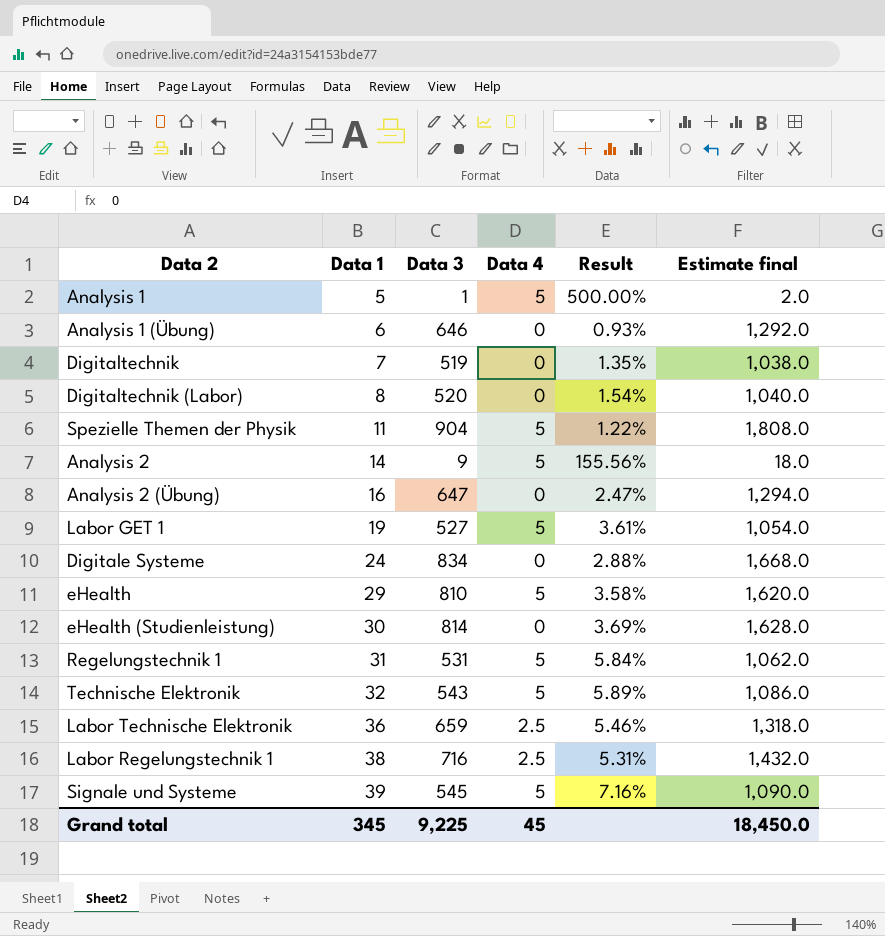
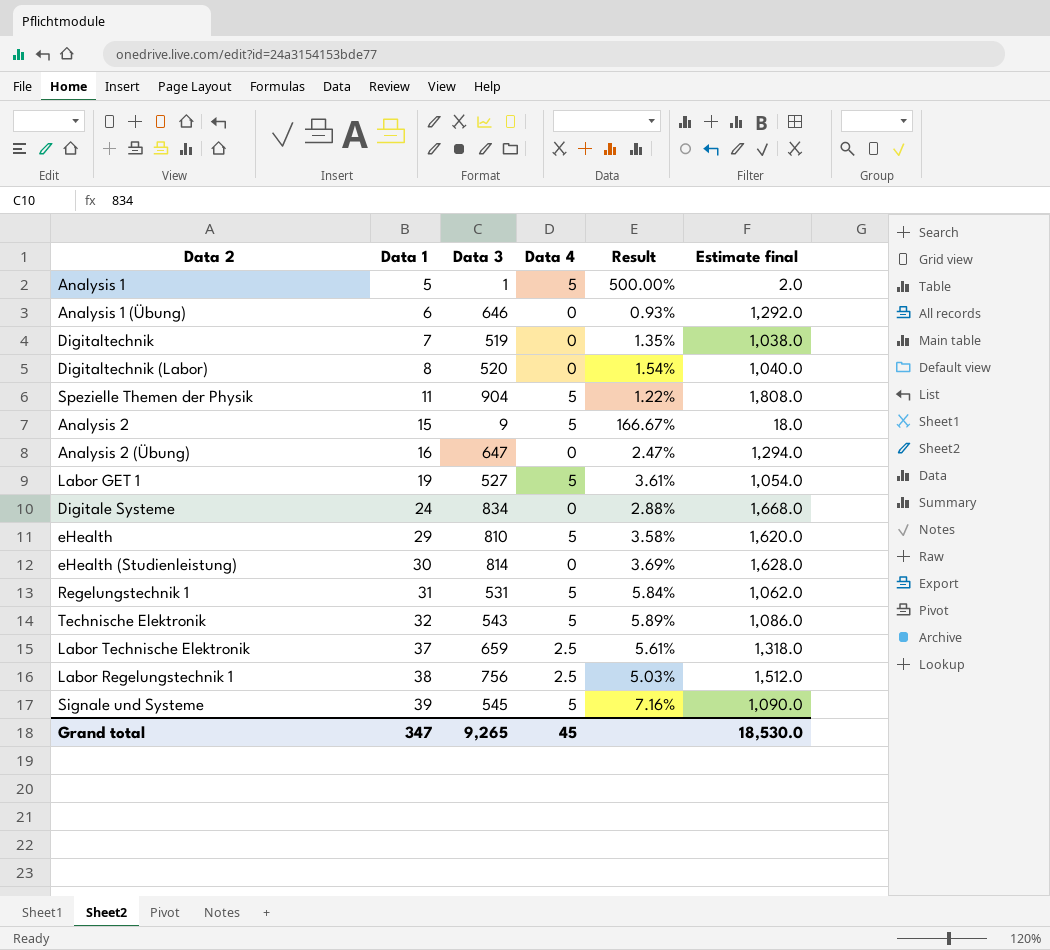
Analysis 2 | Data 1: 14 -> 15
Analysis 2 | Result: 155.56% -> 166.67%
Labor Technische Elektronik | Data 1: 36 -> 37
Labor Technische Elektronik | Result: 5.46% -> 5.61%
Labor Regelungstechnik 1 | Data 3: 716 -> 756
Labor Regelungstechnik 1 | Result: 5.31% -> 5.03%
Labor Regelungstechnik 1 | Estimate final: 1,432.0 -> 1,512.0
Grand total | Data 1: 345 -> 347
Grand total | Data 3: 9,225 -> 9,265
Grand total | Estimate final: 18,450.0 -> 18,530.0

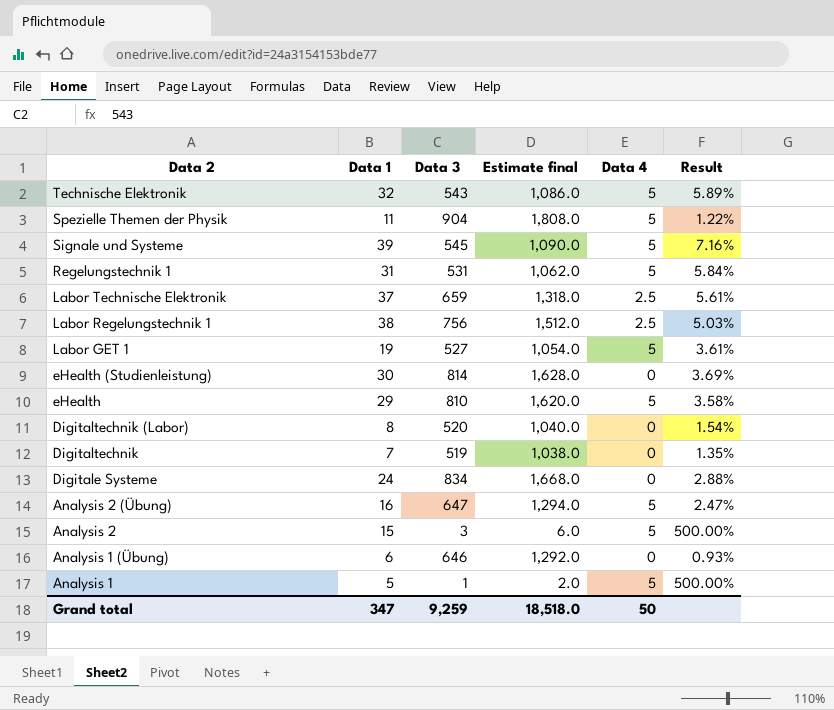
row order: Data 1 ascending -> Data 2 descending
column Estimate final | position: 6 -> 4
Analysis 2 (Übung) | Data 4: 0 -> 5
Analysis 2 | Data 3: 9 -> 3
Analysis 2 | Estimate final: 18.0 -> 6.0
Analysis 2 | Result: 166.67% -> 500.00%
Grand total | Data 3: 9,265 -> 9,259
Grand total | Estimate final: 18,530.0 -> 18,518.0
Grand total | Data 4: 45 -> 50

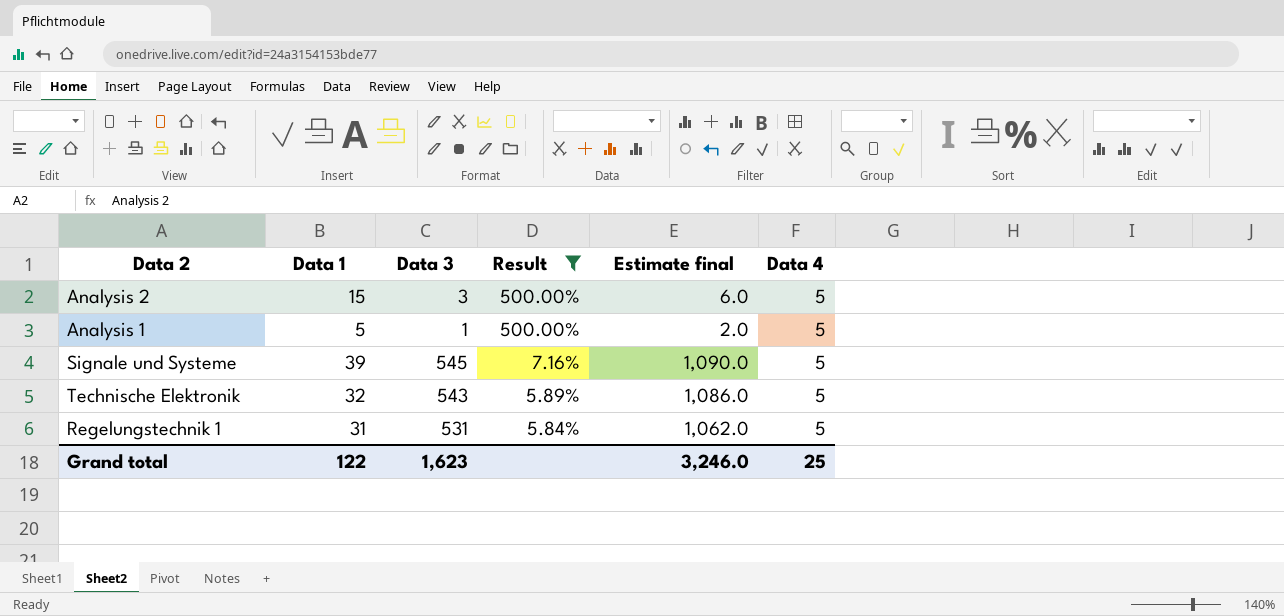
filter: none -> Result >= 5.84%
row order: Data 2 descending -> Result descending
column Result | position: 6 -> 4
Grand total | Data 1: 347 -> 122
Grand total | Data 3: 9,259 -> 1,623
Grand total | Estimate final: 18,518.0 -> 3,246.0
Grand total | Data 4: 50 -> 25

